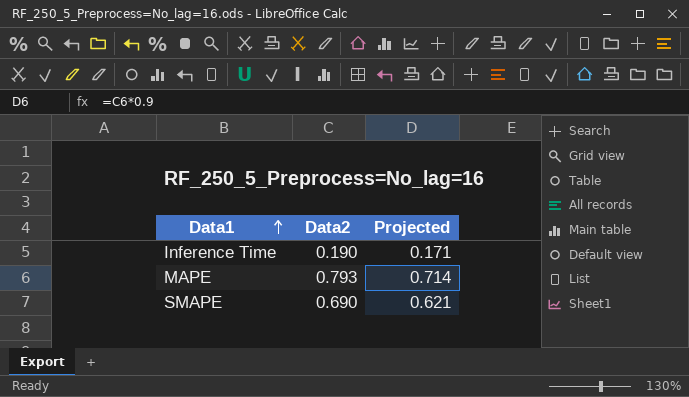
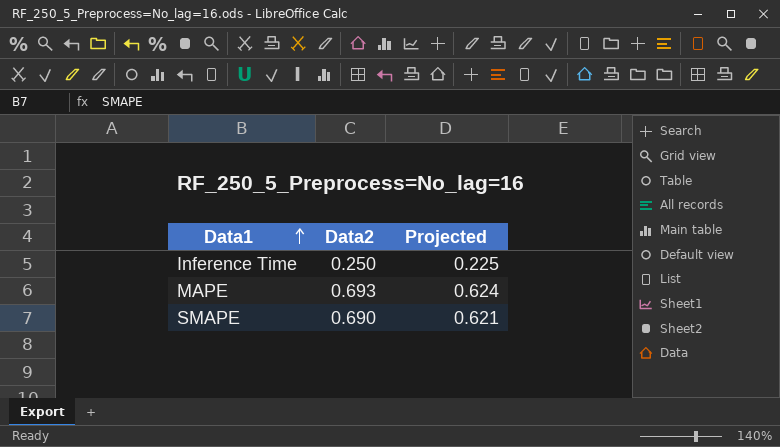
Inference Time | Data2: 0.190 -> 0.250
Inference Time | Projected: 0.171 -> 0.225
MAPE | Data2: 0.793 -> 0.693
MAPE | Projected: 0.714 -> 0.624

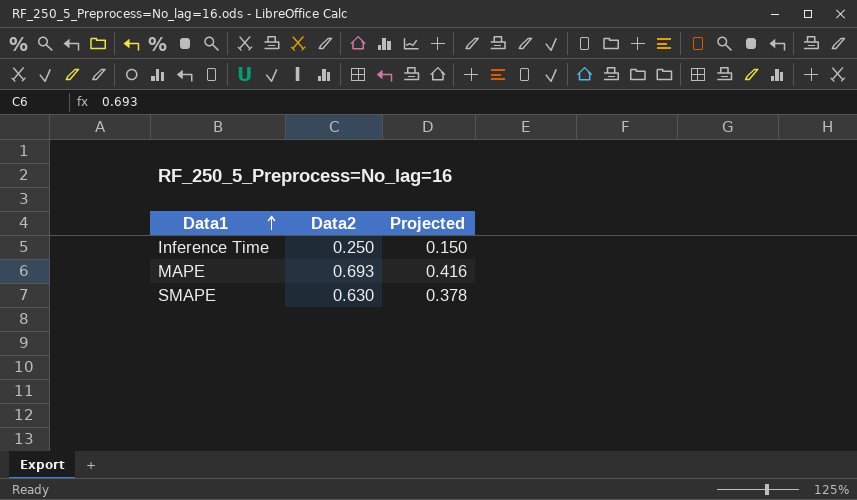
column Projected | formula: [Data2] * 0.9 -> [Data2] * 0.6
SMAPE | Data2: 0.690 -> 0.630

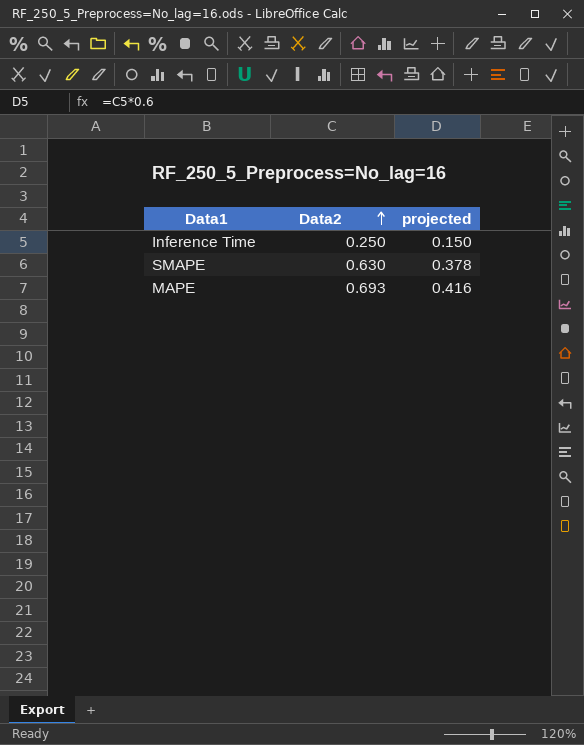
row order: Data1 ascending -> Data2 ascending
column name: Projected -> projected

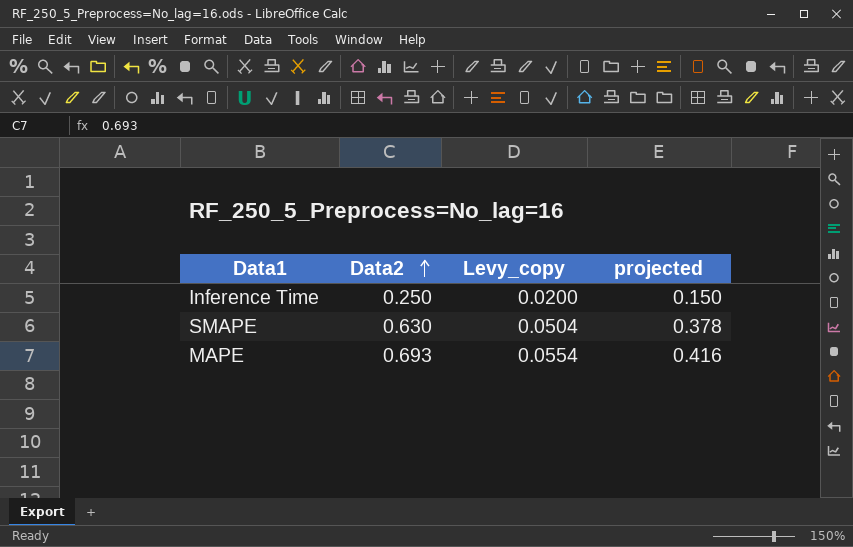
column Levy_copy | formula: none -> [Data2] * 0.08

